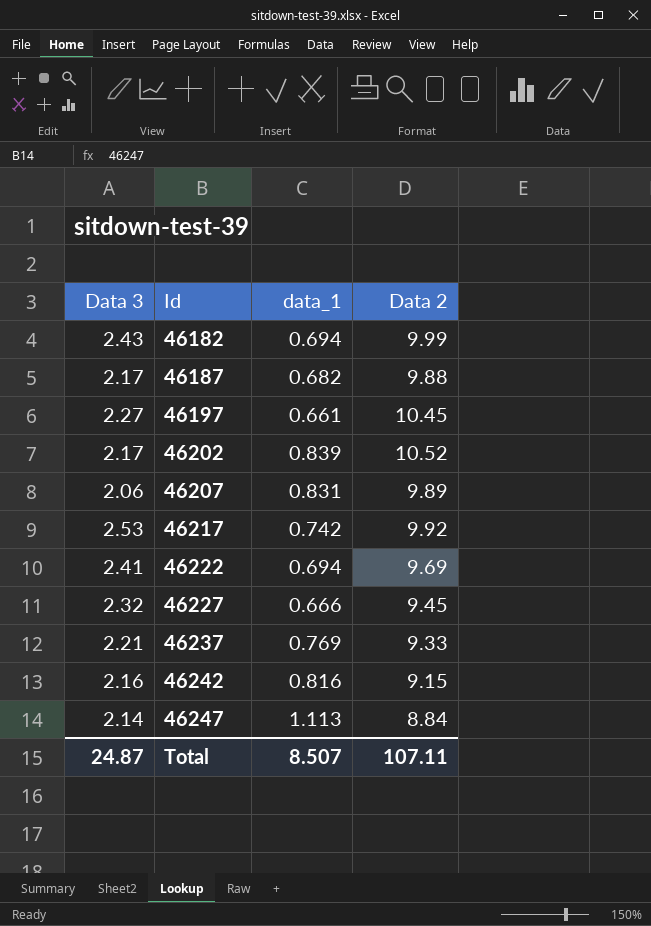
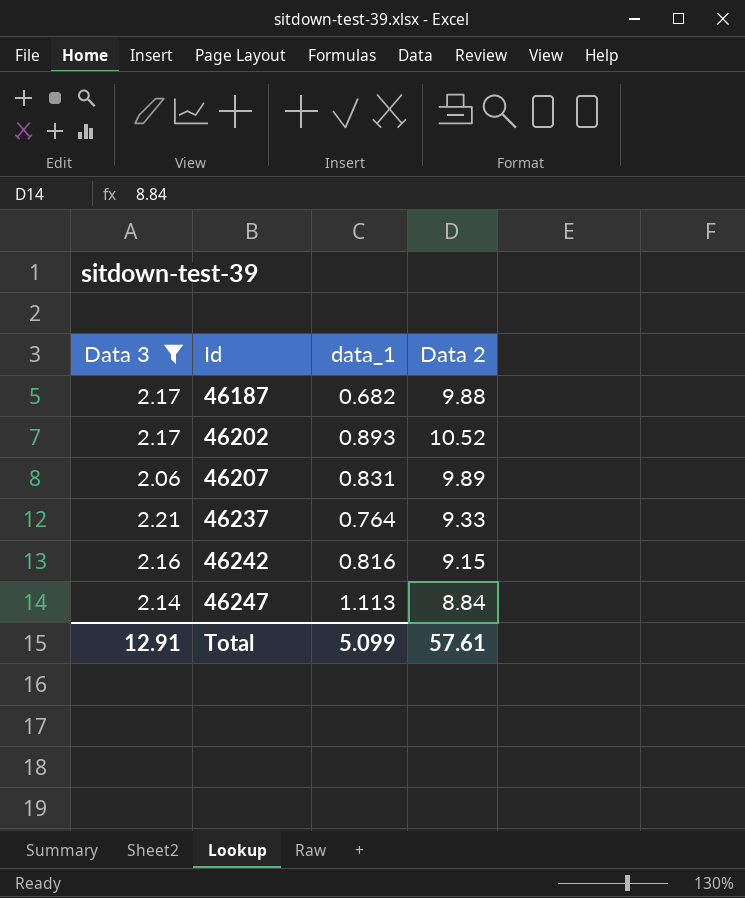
filter: none -> Data 3 <= 2.21
46202 | data_1: 0.839 -> 0.893
46237 | data_1: 0.769 -> 0.764
Total | Data 3: 24.87 -> 12.91
Total | data_1: 8.507 -> 5.099
Total | Data 2: 107.11 -> 57.61

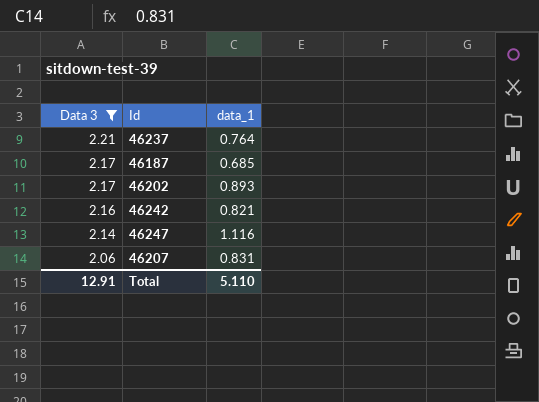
row order: Id ascending -> Data 3 descending
column Data 2 | position: 4 -> none
46187 | data_1: 0.682 -> 0.685
46242 | data_1: 0.816 -> 0.821
46247 | data_1: 1.113 -> 1.116
Total | data_1: 5.099 -> 5.110

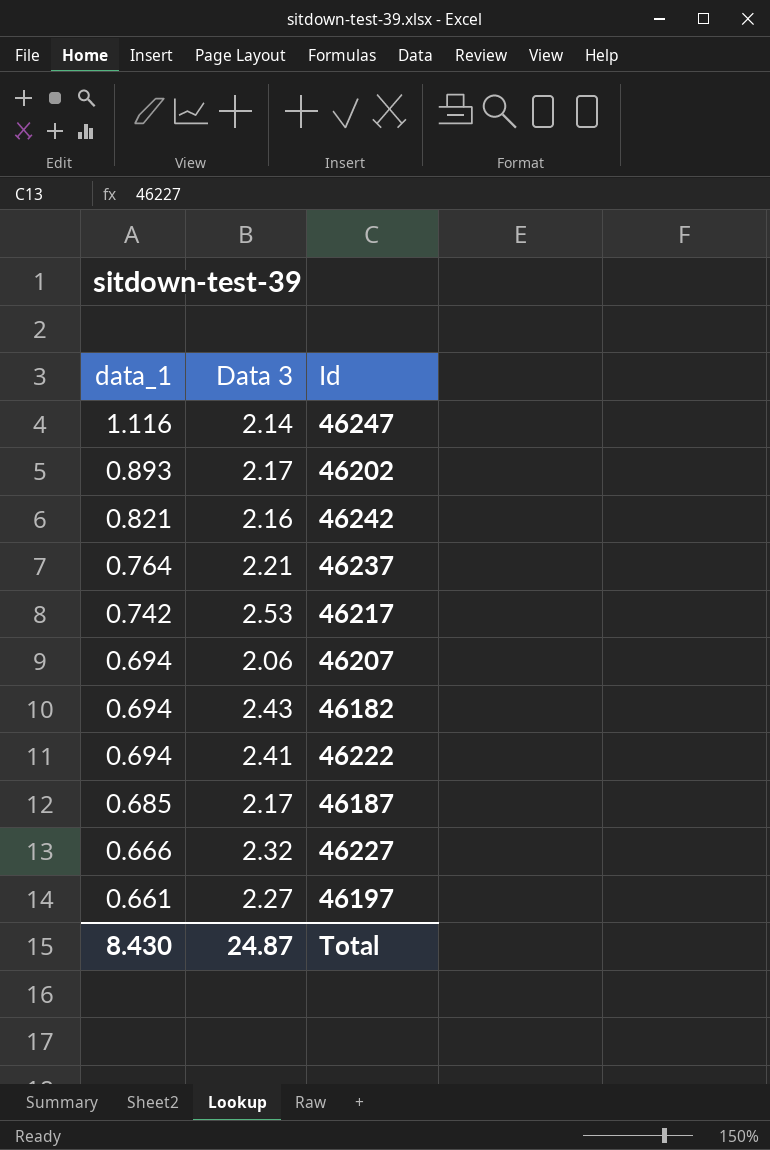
filter: Data 3 <= 2.21 -> none
row order: Data 3 descending -> data_1 descending
column data_1 | position: 3 -> 1
46207 | data_1: 0.831 -> 0.694
Total | data_1: 5.110 -> 8.430
Total | Data 3: 12.91 -> 24.87

